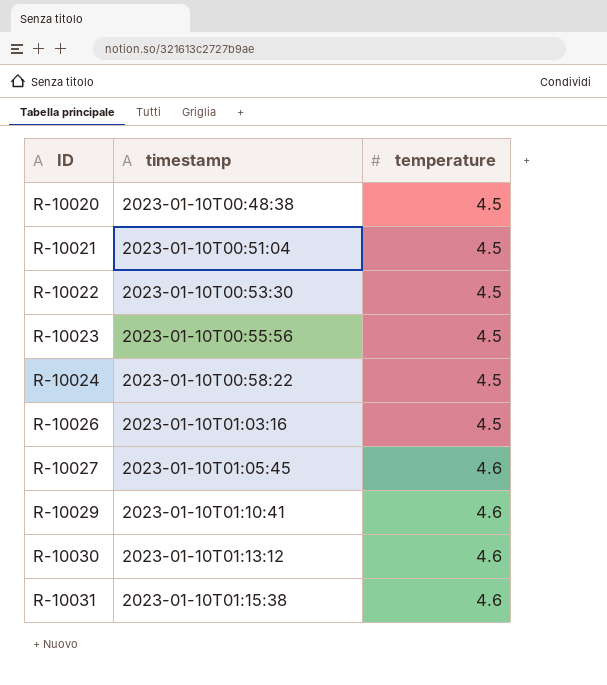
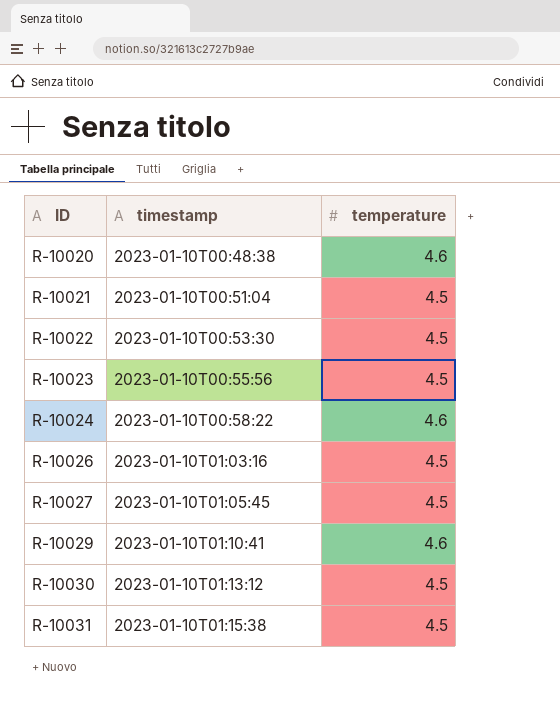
R-10020 | temperature: 4.5 -> 4.6
R-10024 | temperature: 4.5 -> 4.6
R-10027 | temperature: 4.6 -> 4.5
R-10030 | temperature: 4.6 -> 4.5
R-10031 | temperature: 4.6 -> 4.5

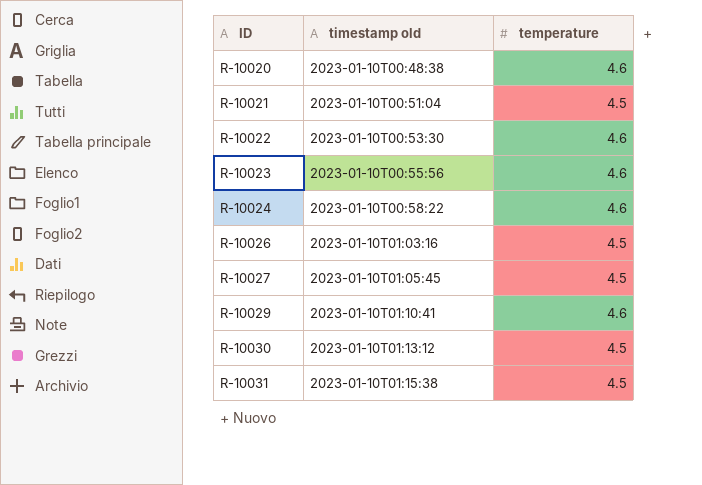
column name: timestamp -> timestamp old
R-10022 | temperature: 4.5 -> 4.6
R-10023 | temperature: 4.5 -> 4.6

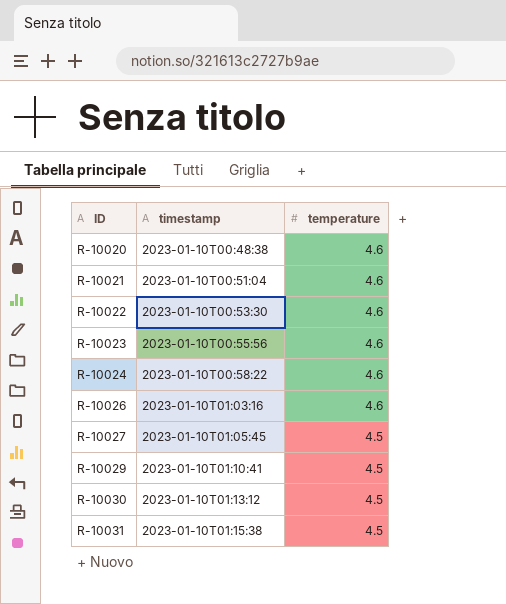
column name: timestamp old -> timestamp
R-10021 | temperature: 4.5 -> 4.6
R-10026 | temperature: 4.5 -> 4.6
R-10029 | temperature: 4.6 -> 4.5

